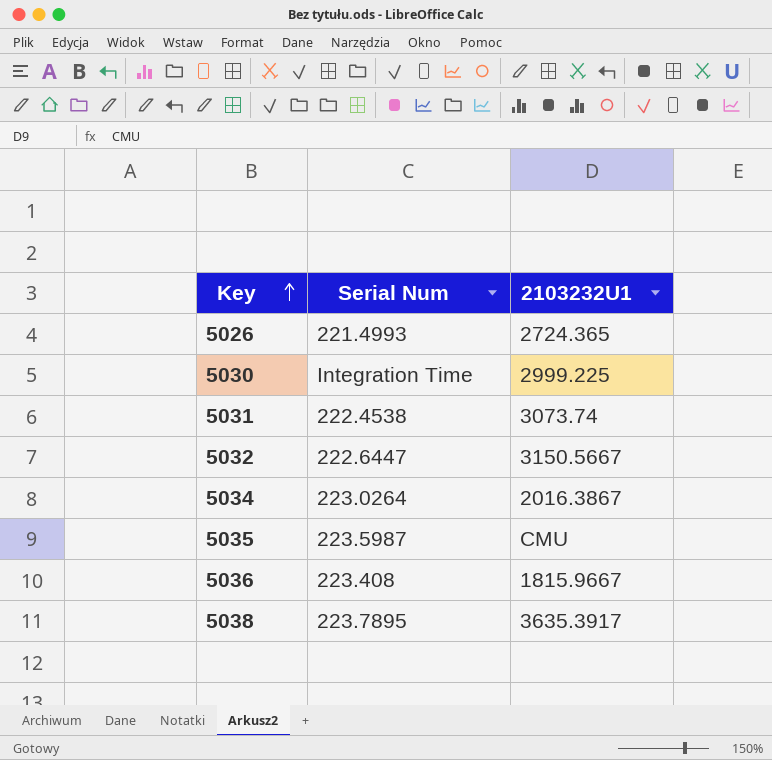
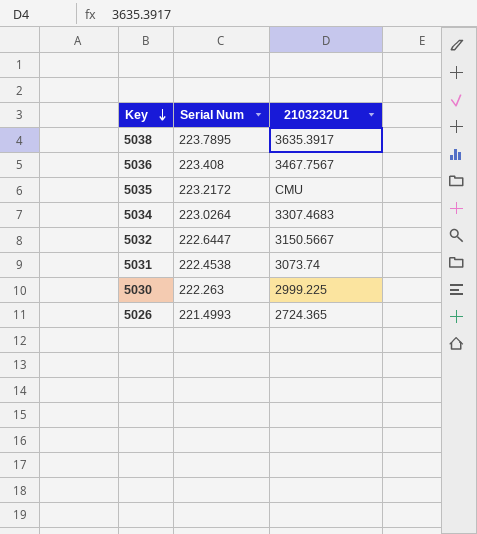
row order: Key ascending -> Key descending
5036 | 2103232U1: 1815.9667 -> 3467.7567
5035 | Serial Num: 223.5987 -> 223.2172
5034 | 2103232U1: 2016.3867 -> 3307.4683
5030 | Serial Num: Integration Time -> 222.263

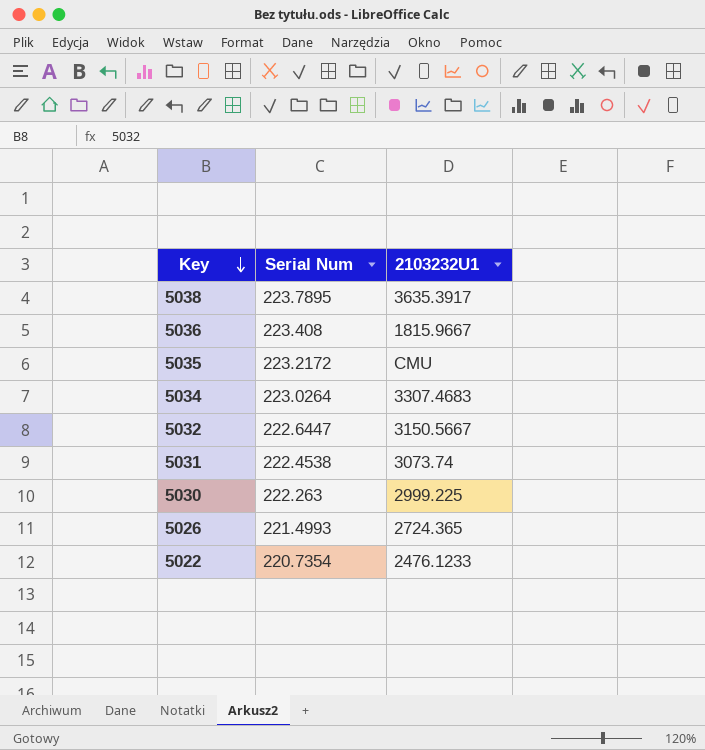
5036 | 2103232U1: 3467.7567 -> 1815.9667
row 5022: none -> 220.7354 | 2476.1233

